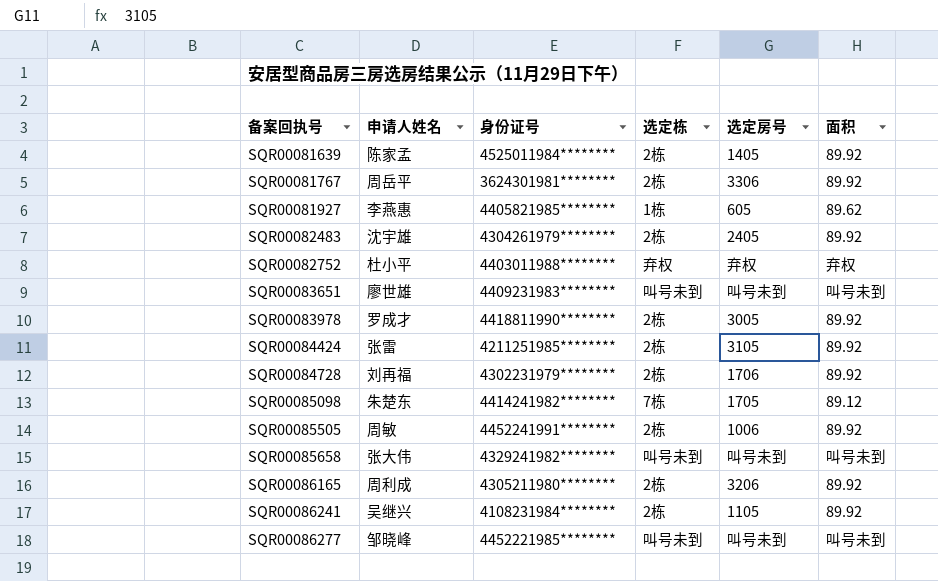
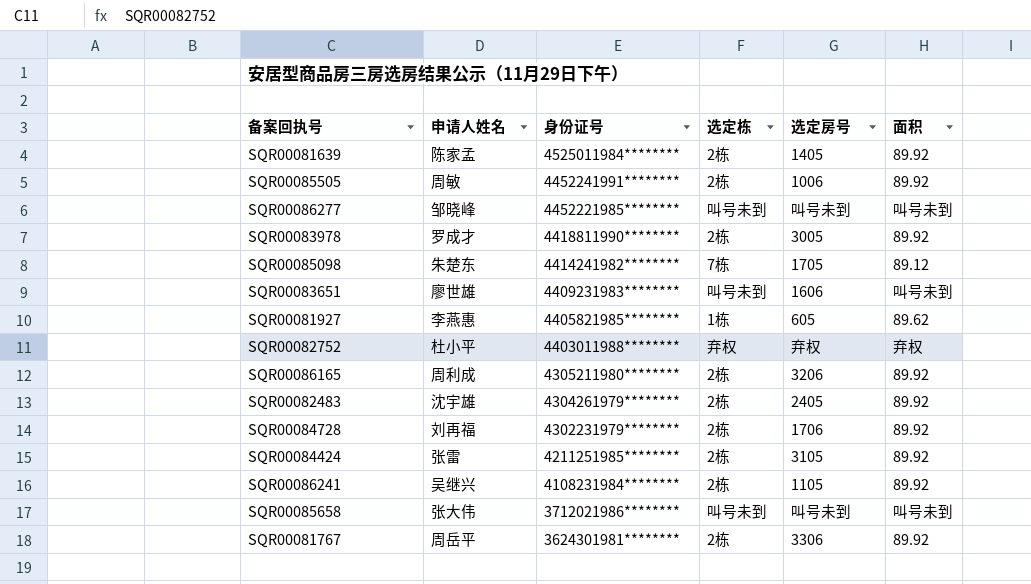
row order: 备案回执号 ascending -> 身份证号 descending
SQR00083651 | 选定房号: 叫号未到 -> 1606
SQR00085658 | 身份证号: 4329241982******** -> 3712021986********

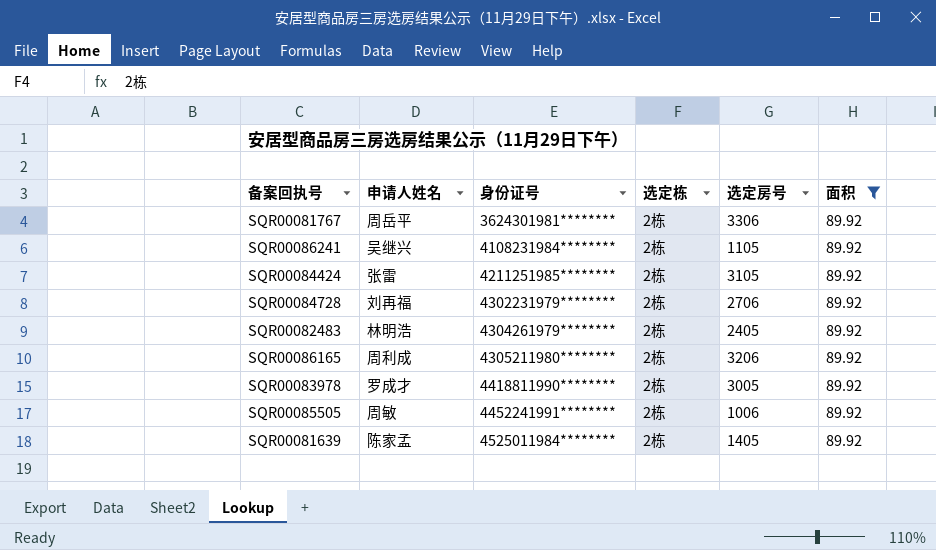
filter: none -> 面积 = 89.92
row order: 身份证号 descending -> 身份证号 ascending
SQR00084728 | 选定房号: 1706 -> 2706
SQR00082483 | 申请人姓名: 沈宇雄 -> 林明浩

